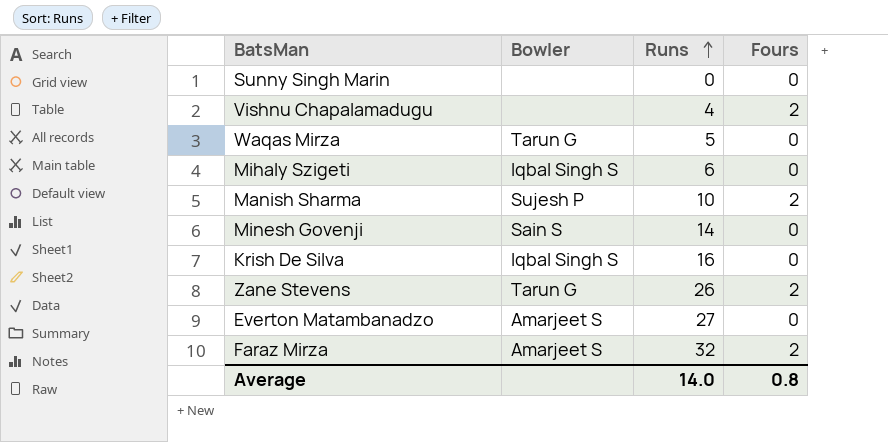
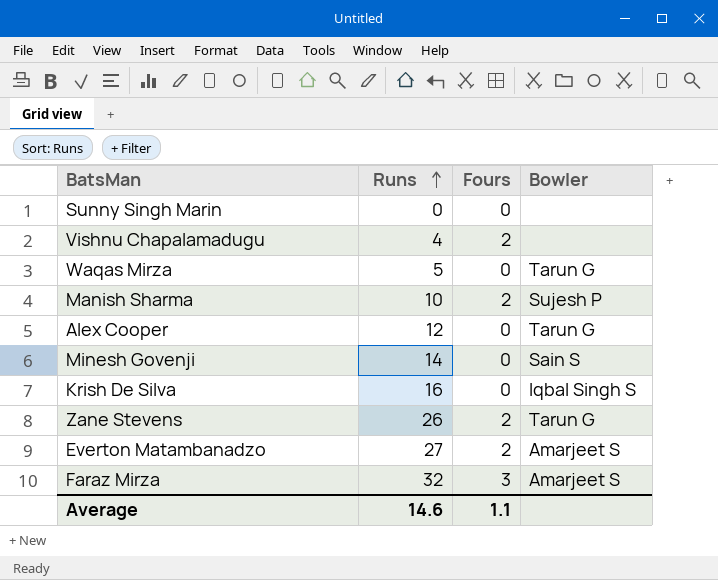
column Bowler | position: 2 -> 4
row Mihaly Szigeti: Iqbal Singh S | 6 | 0 -> none
row Alex Cooper: none -> 12 | 0 | Tarun G
Everton Matambanadzo | Fours: 0 -> 2
Faraz Mirza | Fours: 2 -> 3
Average | Runs: 14.0 -> 14.6
Average | Fours: 0.8 -> 1.1

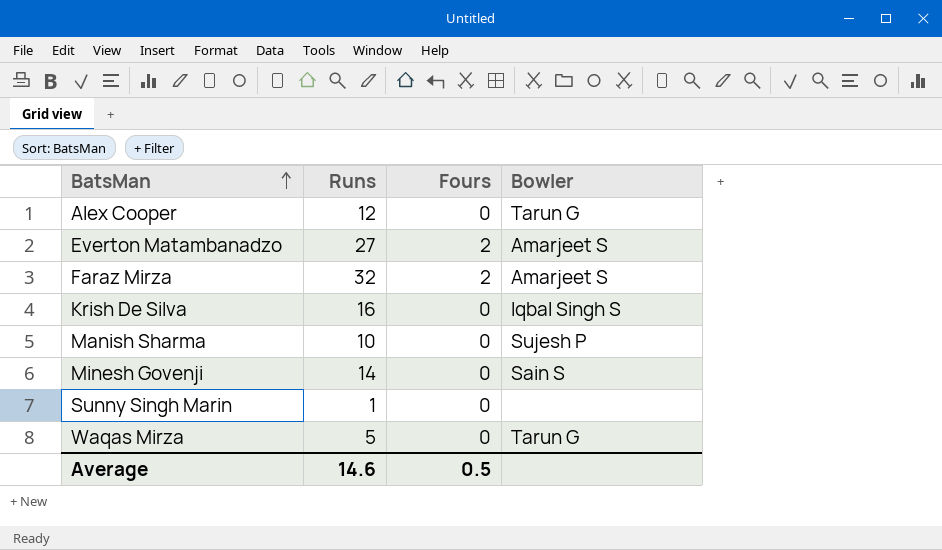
row order: Runs ascending -> BatsMan ascending
row Vishnu Chapalamadugu: 4 | 2 | none -> none
row Zane Stevens: 26 | 2 | Tarun G -> none
Faraz Mirza | Fours: 3 -> 2
Manish Sharma | Fours: 2 -> 0
Sunny Singh Marin | Runs: 0 -> 1
Average | Fours: 1.1 -> 0.5

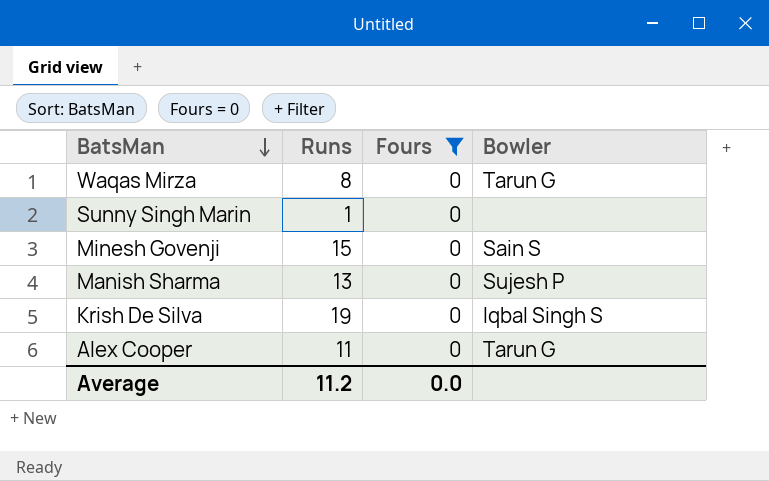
filter: none -> Fours = 0
row order: BatsMan ascending -> BatsMan descending
Waqas Mirza | Runs: 5 -> 8
Minesh Govenji | Runs: 14 -> 15
Manish Sharma | Runs: 10 -> 13
Krish De Silva | Runs: 16 -> 19
Alex Cooper | Runs: 12 -> 11
Average | Runs: 14.6 -> 11.2
Average | Fours: 0.5 -> 0.0

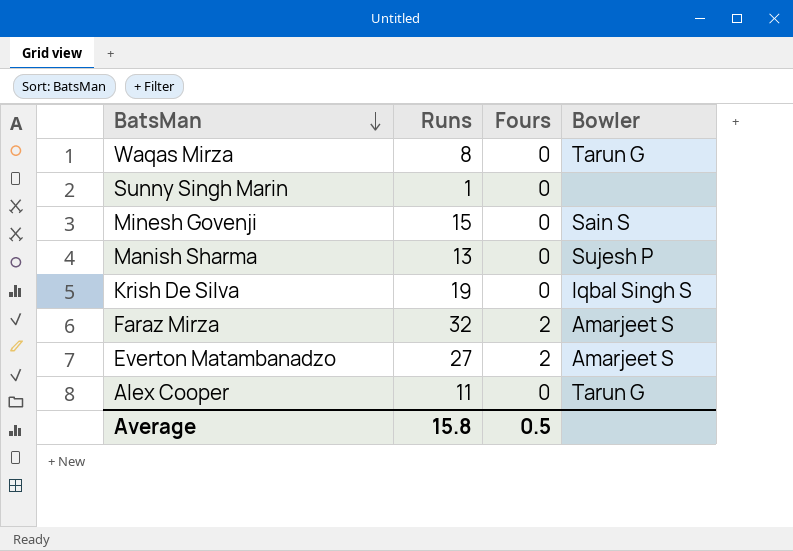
filter: Fours = 0 -> none
Average | Runs: 11.2 -> 15.8
Average | Fours: 0.0 -> 0.5

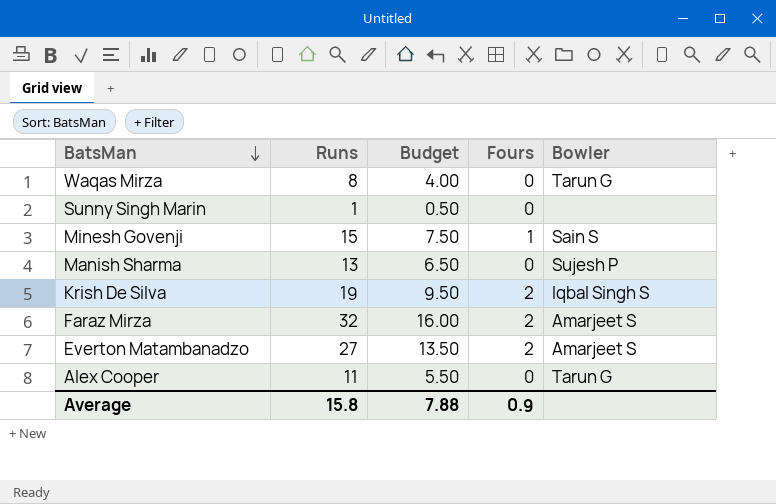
column Budget | formula: none -> [Runs] * 0.5
Minesh Govenji | Fours: 0 -> 1
Krish De Silva | Fours: 0 -> 2
Average | Fours: 0.5 -> 0.9

